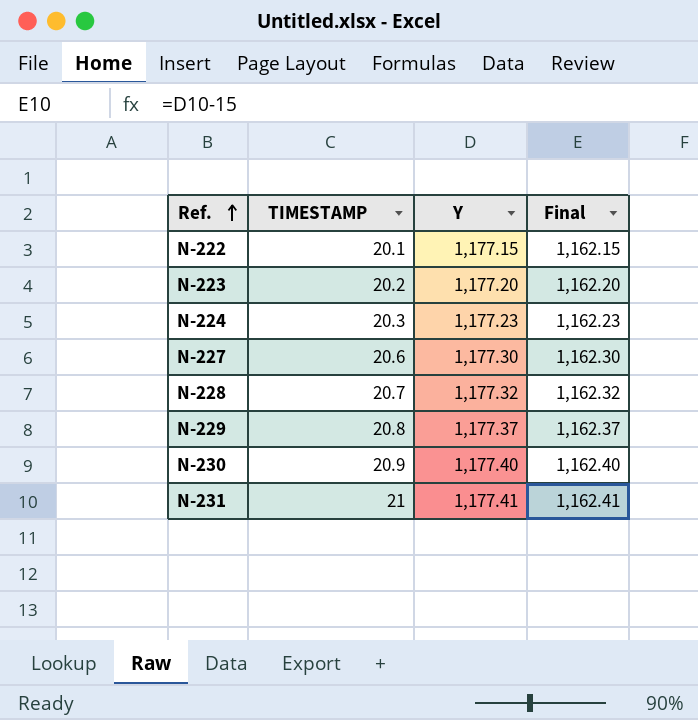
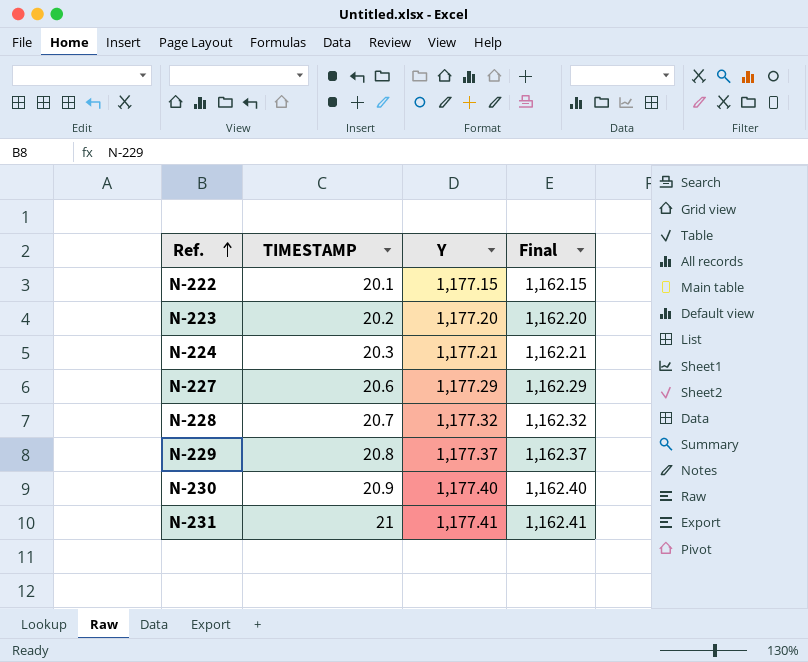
N-224 | Y: 1,177.23 -> 1,177.21
N-224 | Final: 1,162.23 -> 1,162.21
N-227 | Y: 1,177.30 -> 1,177.29
N-227 | Final: 1,162.30 -> 1,162.29

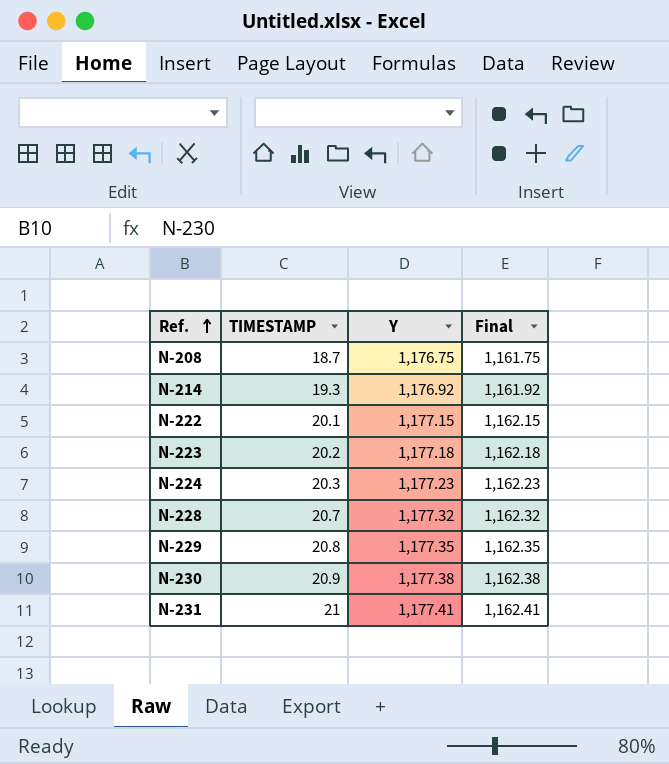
row N-227: 20.6 | 1,177.29 | 1,162.29 -> none
row N-208: none -> 18.7 | 1,176.75 | 1,161.75
row N-214: none -> 19.3 | 1,176.92 | 1,161.92
N-223 | Y: 1,177.20 -> 1,177.18
N-223 | Final: 1,162.20 -> 1,162.18
N-224 | Y: 1,177.21 -> 1,177.23
N-224 | Final: 1,162.21 -> 1,162.23
N-229 | Y: 1,177.37 -> 1,177.35
N-229 | Final: 1,162.37 -> 1,162.35
N-230 | Y: 1,177.40 -> 1,177.38
N-230 | Final: 1,162.40 -> 1,162.38

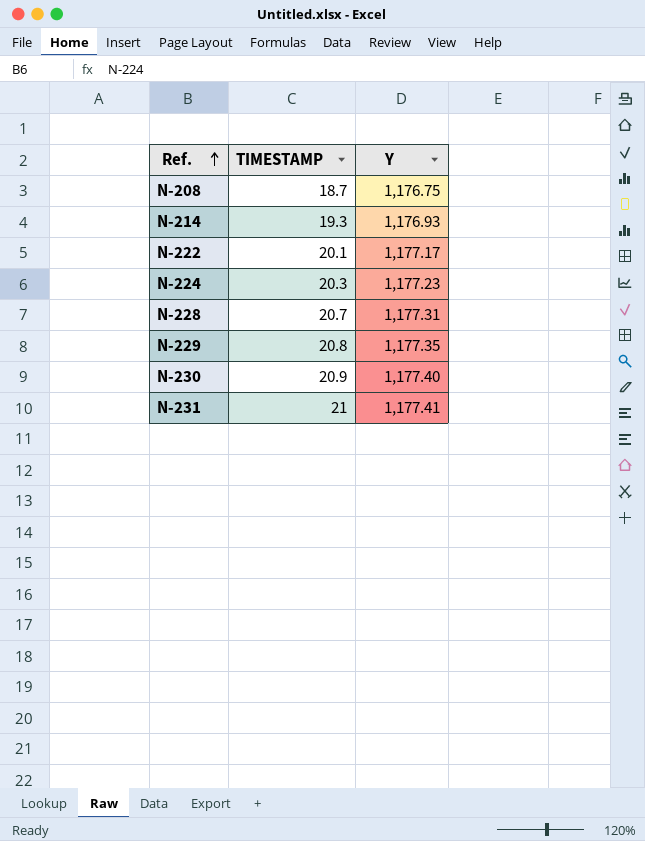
column Final | formula: [Y] - 15 -> none
row N-223: 20.2 | 1,177.18 | 1,162.18 -> none
N-214 | Y: 1,176.92 -> 1,176.93
N-222 | Y: 1,177.15 -> 1,177.17
N-228 | Y: 1,177.32 -> 1,177.31
N-230 | Y: 1,177.38 -> 1,177.40

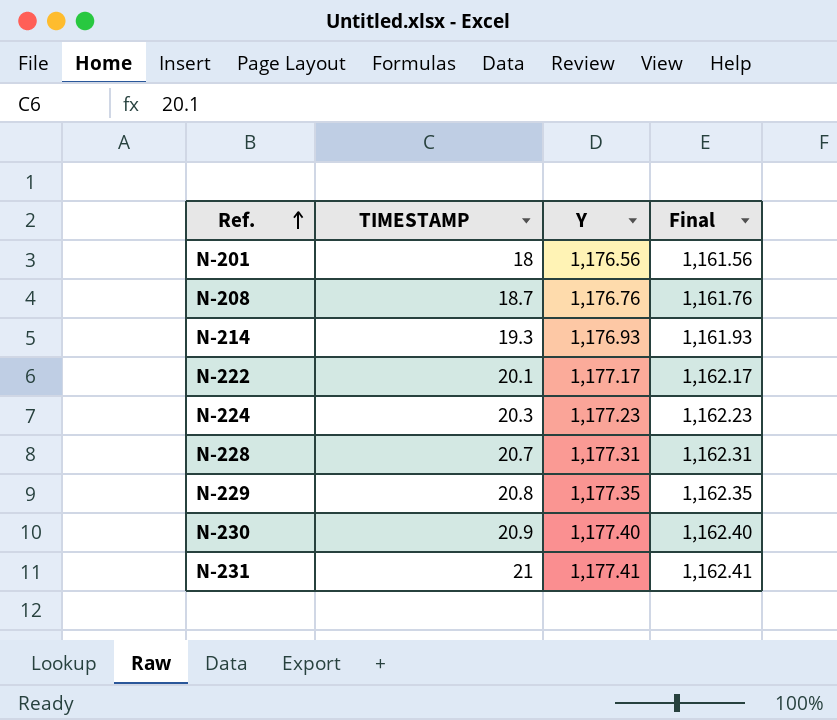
column Final | formula: none -> [Y] - 15
row N-201: none -> 18 | 1,176.56 | 1,161.56
N-208 | Y: 1,176.75 -> 1,176.76

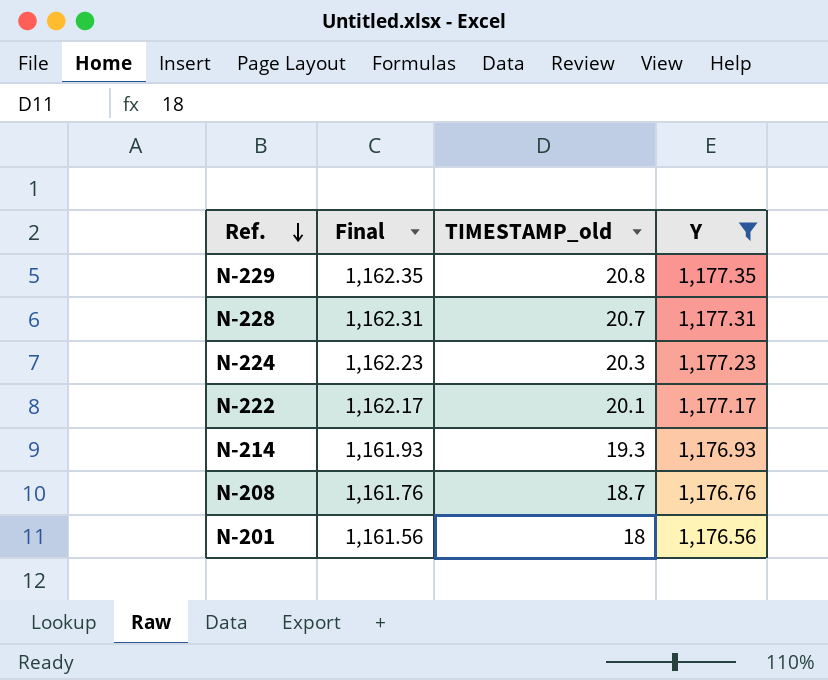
filter: none -> Y <= 1,177.35
row order: Ref. ascending -> Ref. descending
column Final | position: 4 -> 2
column name: TIMESTAMP -> TIMESTAMP_old

